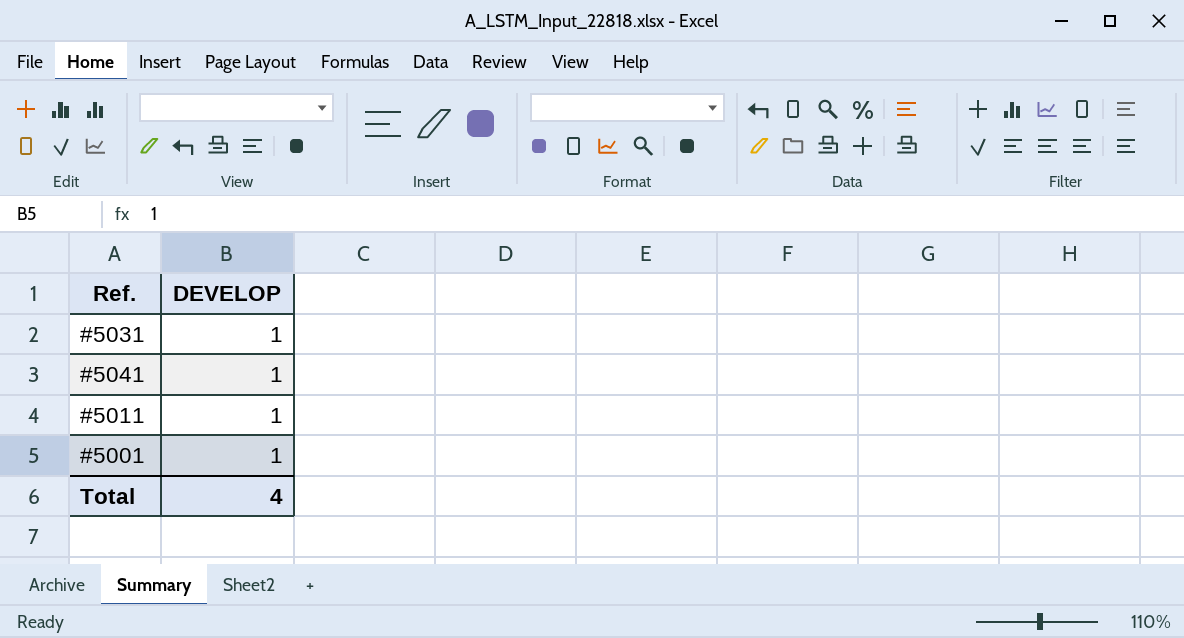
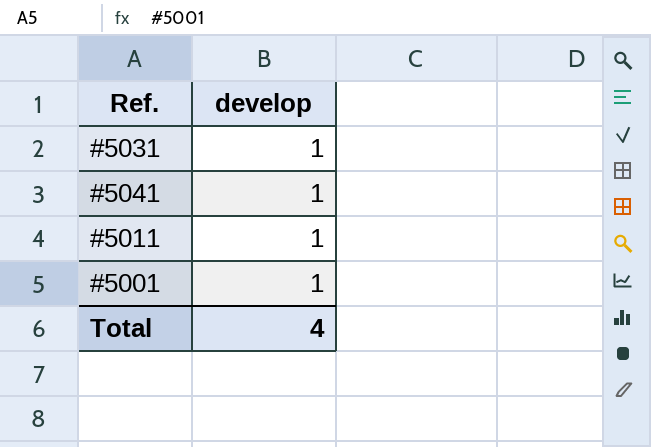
column name: DEVELOP -> develop

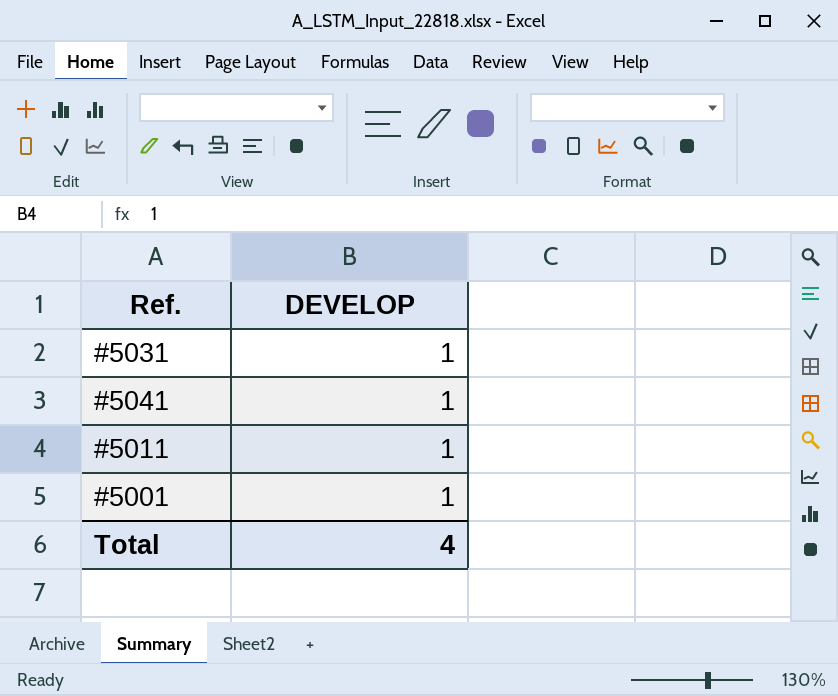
column name: develop -> DEVELOP

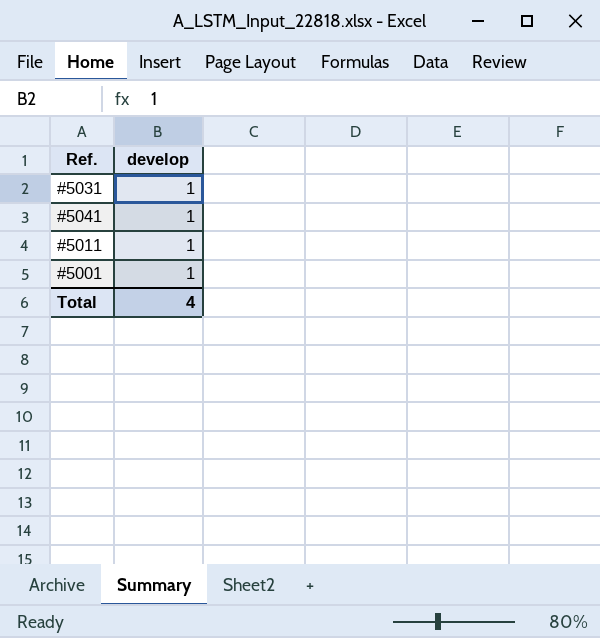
column name: DEVELOP -> develop

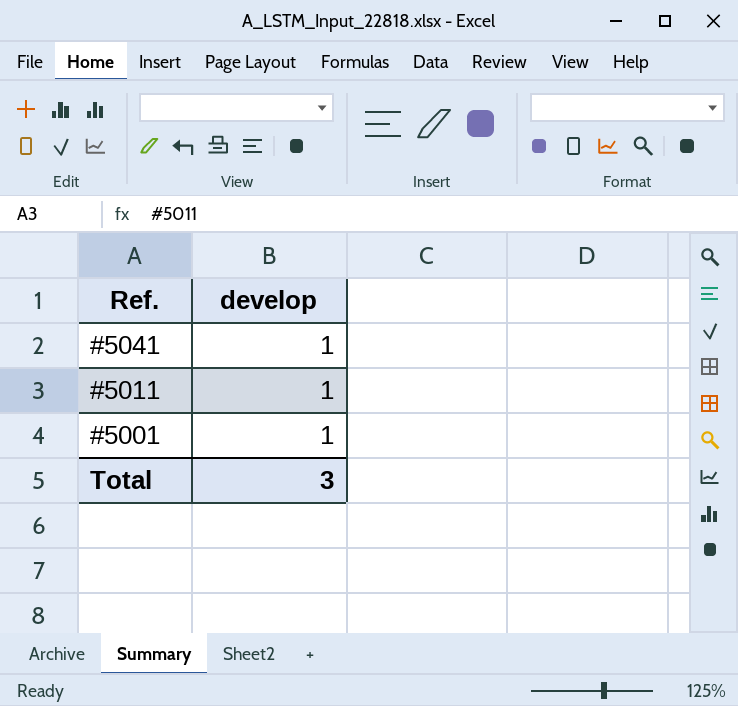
row #5031: 1 -> none
Total | develop: 4 -> 3

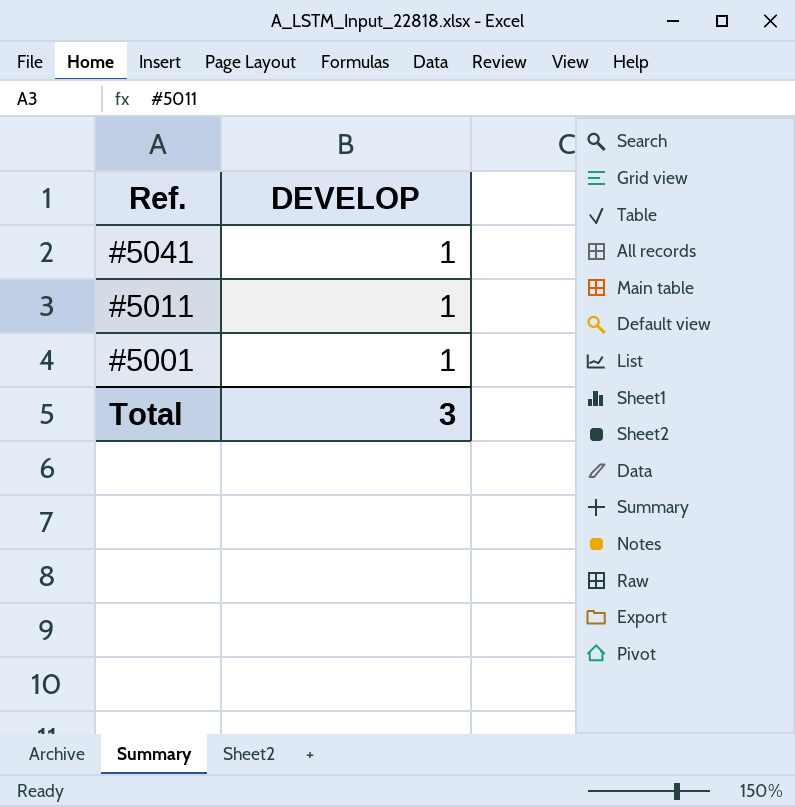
column name: develop -> DEVELOP

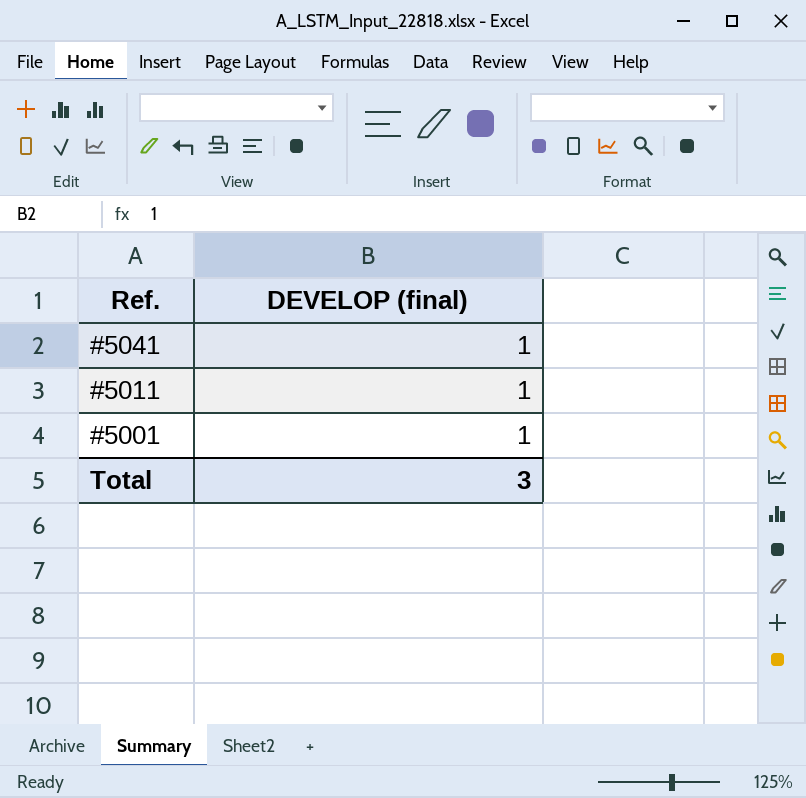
column name: DEVELOP -> DEVELOP (final)

